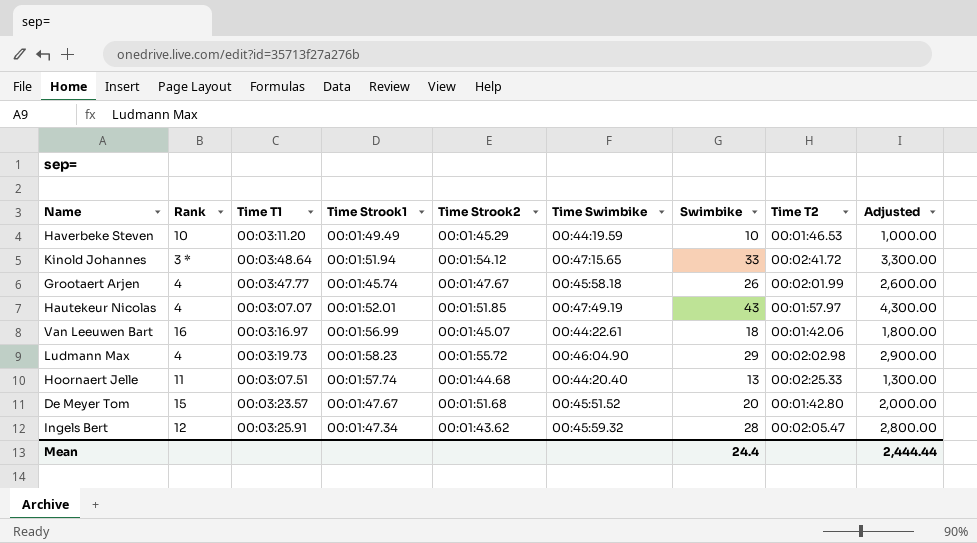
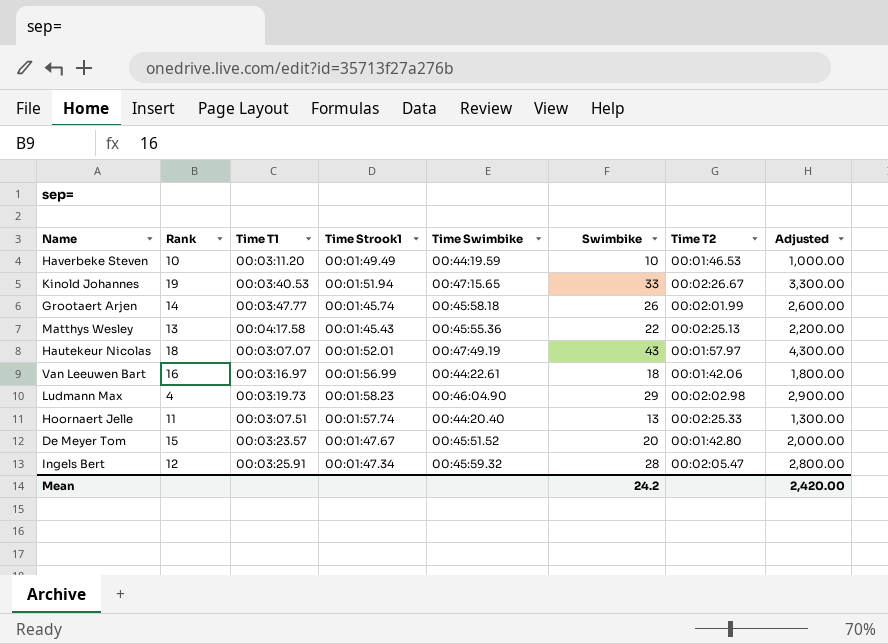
column Time Strook2 | position: 5 -> none
Kinold Johannes | Rank: 3 * -> 19
Kinold Johannes | Time T1: 00:03:48.64 -> 00:03:40.53
Kinold Johannes | Time T2: 00:02:41.72 -> 00:02:26.67
Grootaert Arjen | Rank: 4 -> 14
row Matthys Wesley: none -> 13 | 00:04:17.58 | 00:01:45.43 | 00:45:55.36 | 22 | 00:02:25.13 | 2,200.00
Hautekeur Nicolas | Rank: 4 -> 18
Mean | Swimbike: 24.4 -> 24.2
Mean | Adjusted: 2,444.44 -> 2,420.00

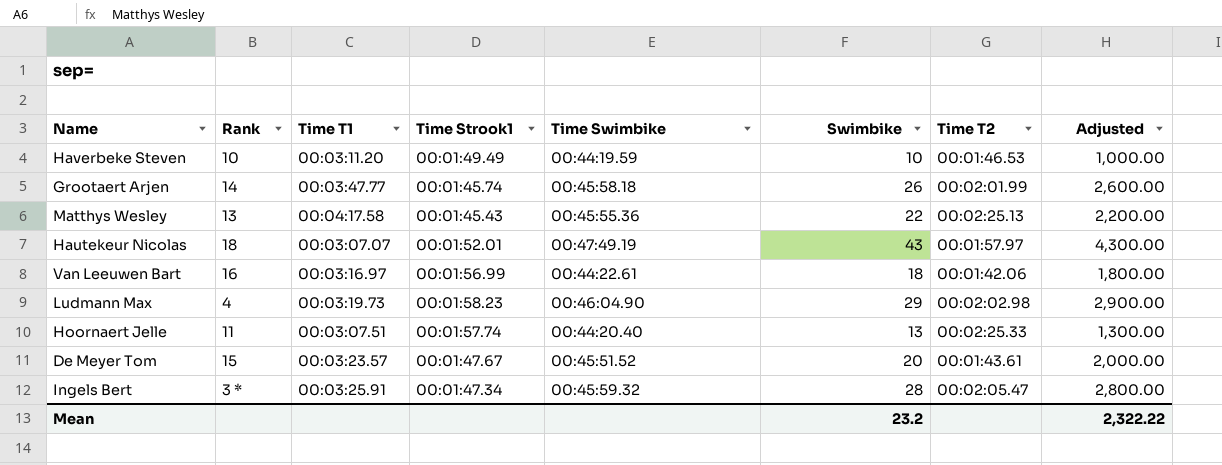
row Kinold Johannes: 19 | 00:03:40.53 | 00:01:51.94 | 00:47:15.65 | 33 | 00:02:26.67 | 3,300.00 -> none
De Meyer Tom | Time T2: 00:01:42.80 -> 00:01:43.61
Ingels Bert | Rank: 12 -> 3 *
Mean | Swimbike: 24.2 -> 23.2
Mean | Adjusted: 2,420.00 -> 2,322.22

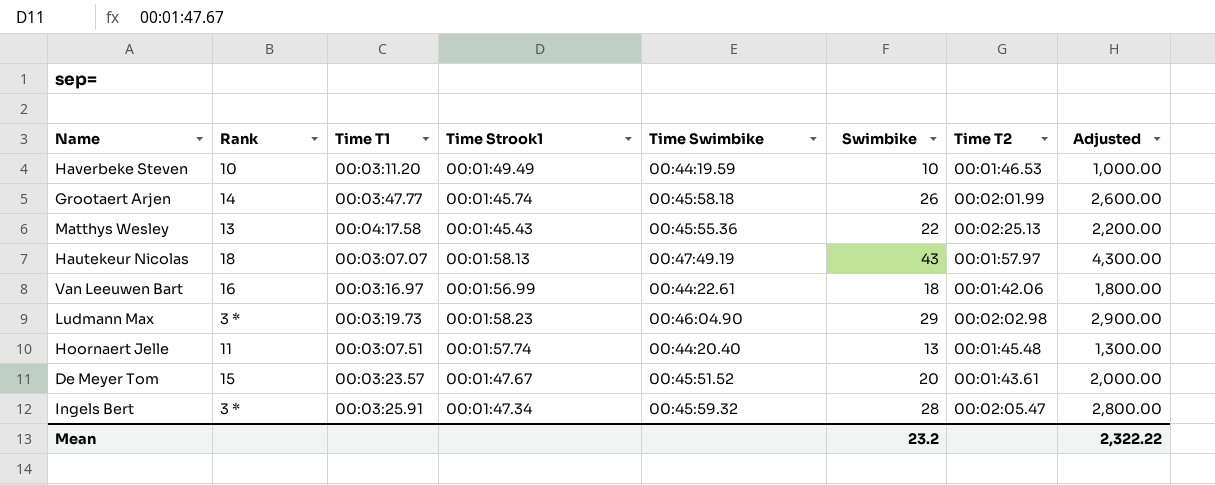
Hautekeur Nicolas | Time Strook1: 00:01:52.01 -> 00:01:58.13
Ludmann Max | Rank: 4 -> 3 *
Hoornaert Jelle | Time T2: 00:02:25.33 -> 00:01:45.48

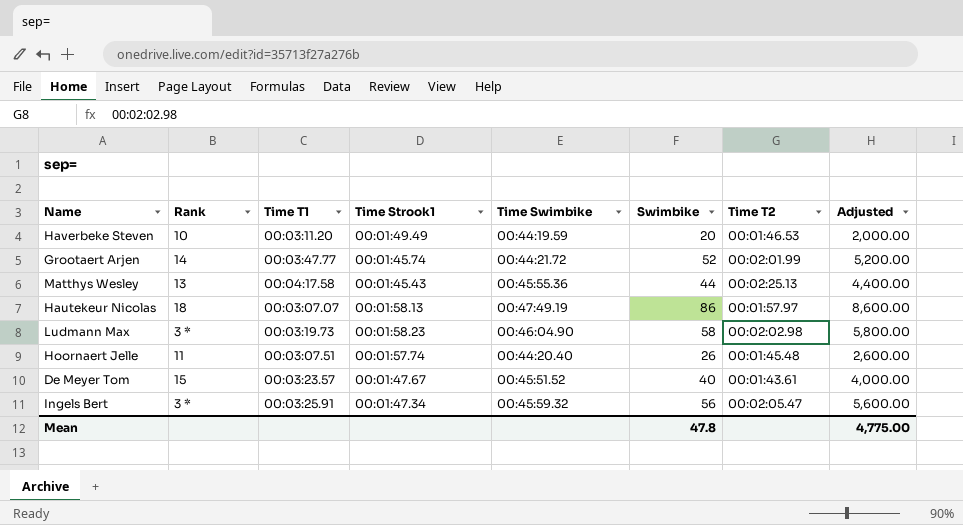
row Van Leeuwen Bart: 16 | 00:03:16.97 | 00:01:56.99 | 00:44:22.61 | 18 | 00:01:42.06 | 1,800.00 -> none
Haverbeke Steven | Swimbike: 10 -> 20
Haverbeke Steven | Adjusted: 1,000.00 -> 2,000.00
Grootaert Arjen | Time Swimbike: 00:45:58.18 -> 00:44:21.72
Grootaert Arjen | Swimbike: 26 -> 52
Grootaert Arjen | Adjusted: 2,600.00 -> 5,200.00
Matthys Wesley | Swimbike: 22 -> 44
Matthys Wesley | Adjusted: 2,200.00 -> 4,400.00
Hautekeur Nicolas | Swimbike: 43 -> 86
Hautekeur Nicolas | Adjusted: 4,300.00 -> 8,600.00
Ludmann Max | Swimbike: 29 -> 58
Ludmann Max | Adjusted: 2,900.00 -> 5,800.00
Hoornaert Jelle | Swimbike: 13 -> 26
Hoornaert Jelle | Adjusted: 1,300.00 -> 2,600.00
De Meyer Tom | Swimbike: 20 -> 40
De Meyer Tom | Adjusted: 2,000.00 -> 4,000.00
Ingels Bert | Swimbike: 28 -> 56
Ingels Bert | Adjusted: 2,800.00 -> 5,600.00
Mean | Swimbike: 23.2 -> 47.8
Mean | Adjusted: 2,322.22 -> 4,775.00

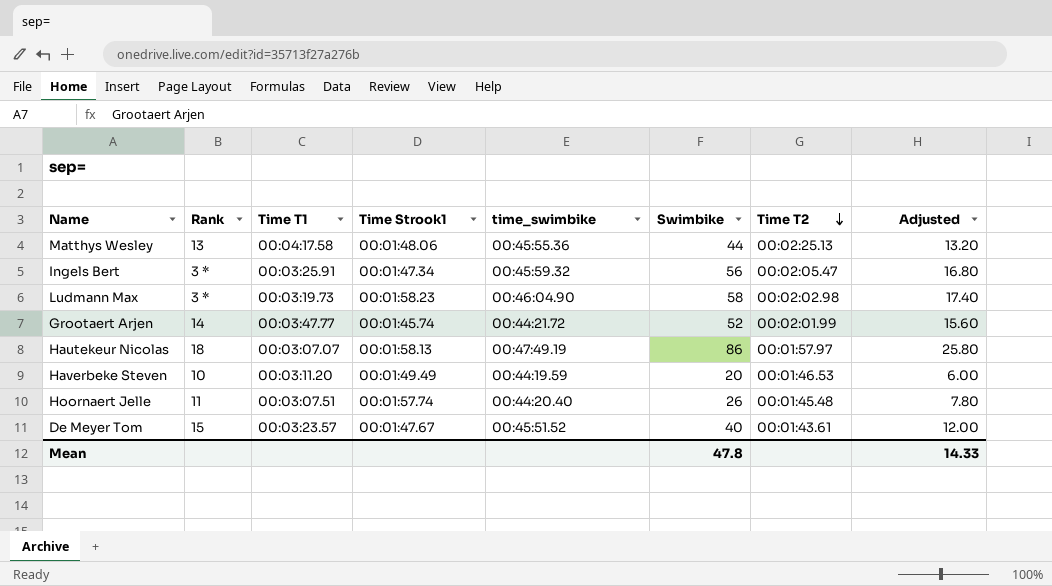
row order: none -> Time T2 descending
column name: Time Swimbike -> time_swimbike
column Adjusted | formula: [Swimbike] * 100 -> [Swimbike] * 0.3
Matthys Wesley | Time Strook1: 00:01:45.43 -> 00:01:48.06
Mean | Adjusted: 4,775.00 -> 14.33

